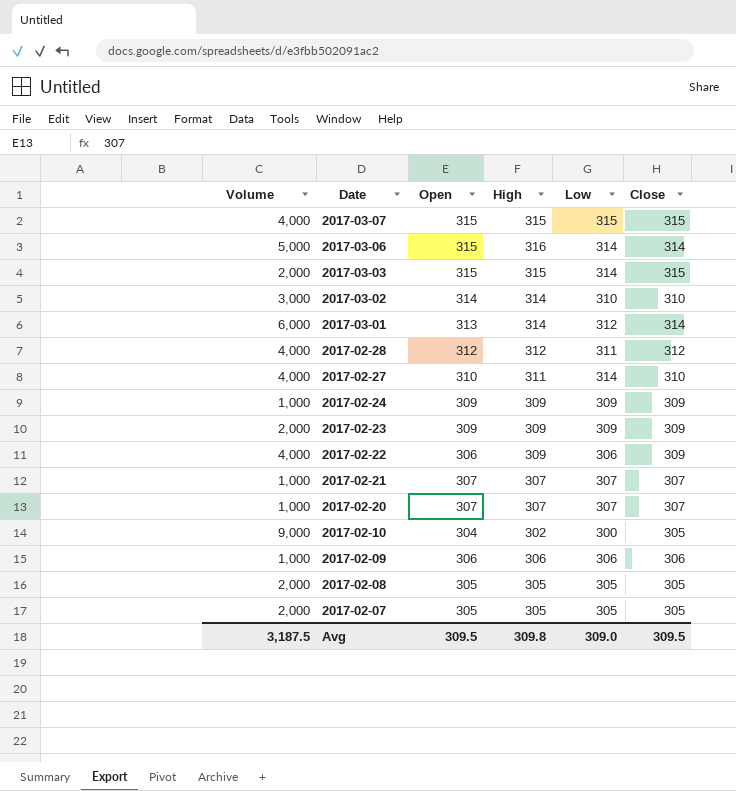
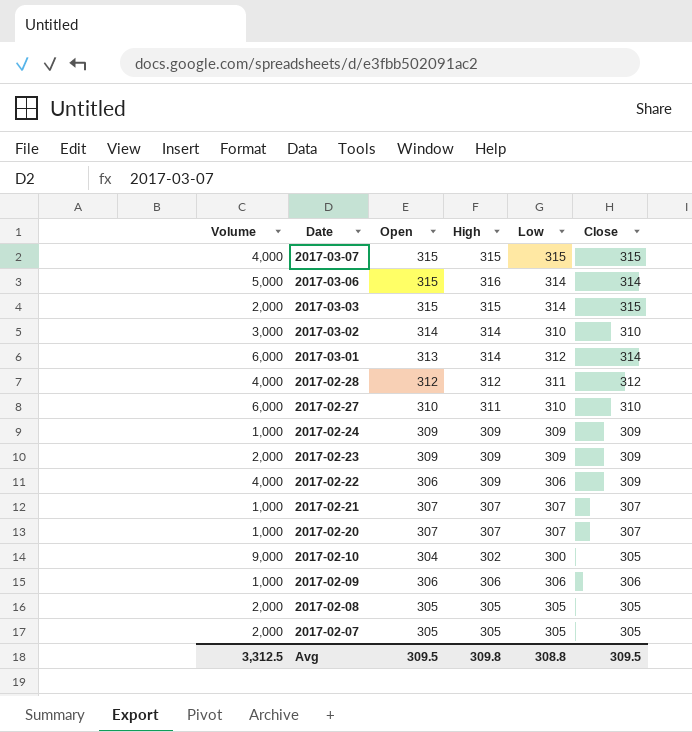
2017-02-27 | Volume: 4,000 -> 6,000
2017-02-27 | Low: 314 -> 310
Avg | Volume: 3,187.5 -> 3,312.5
Avg | Low: 309.0 -> 308.8

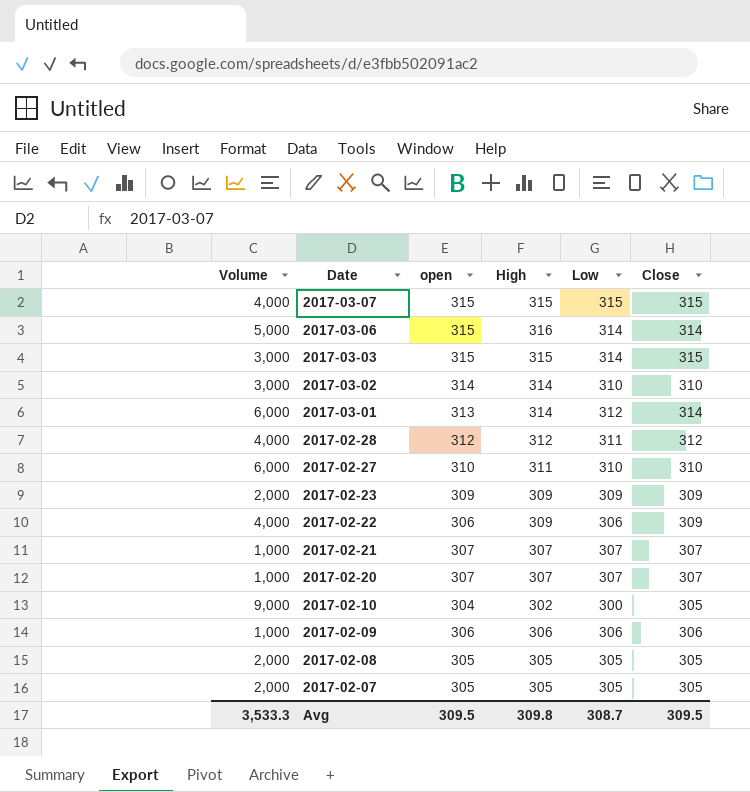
column name: Open -> open
row 2017-02-24: 1,000 | 309 | 309 | 309 | 309 -> none
2017-03-03 | Volume: 2,000 -> 3,000
Avg | Volume: 3,312.5 -> 3,533.3
Avg | Low: 308.8 -> 308.7

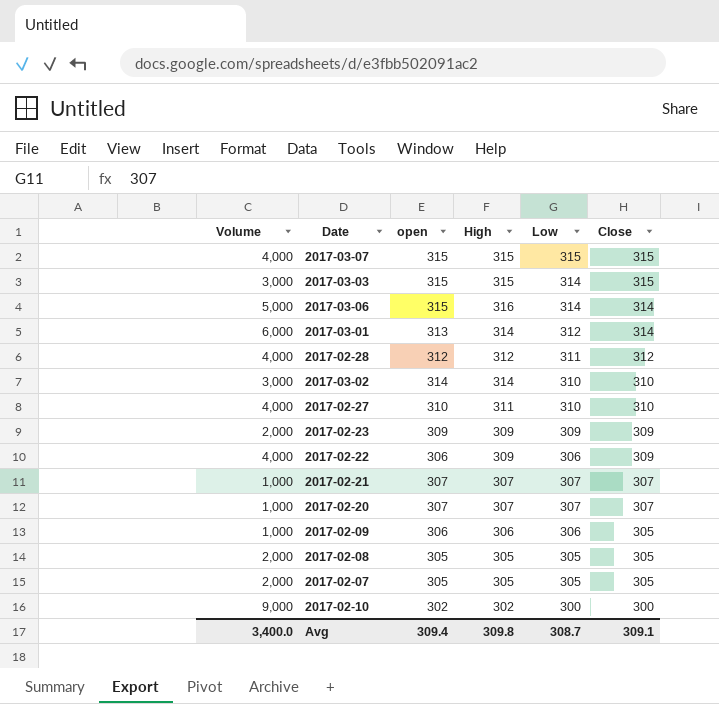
row order: Date descending -> Close descending
2017-02-27 | Volume: 6,000 -> 4,000
2017-02-09 | Close: 306 -> 305
2017-02-10 | open: 304 -> 302
2017-02-10 | Close: 305 -> 300
Avg | Volume: 3,533.3 -> 3,400.0
Avg | open: 309.5 -> 309.4
Avg | Close: 309.5 -> 309.1

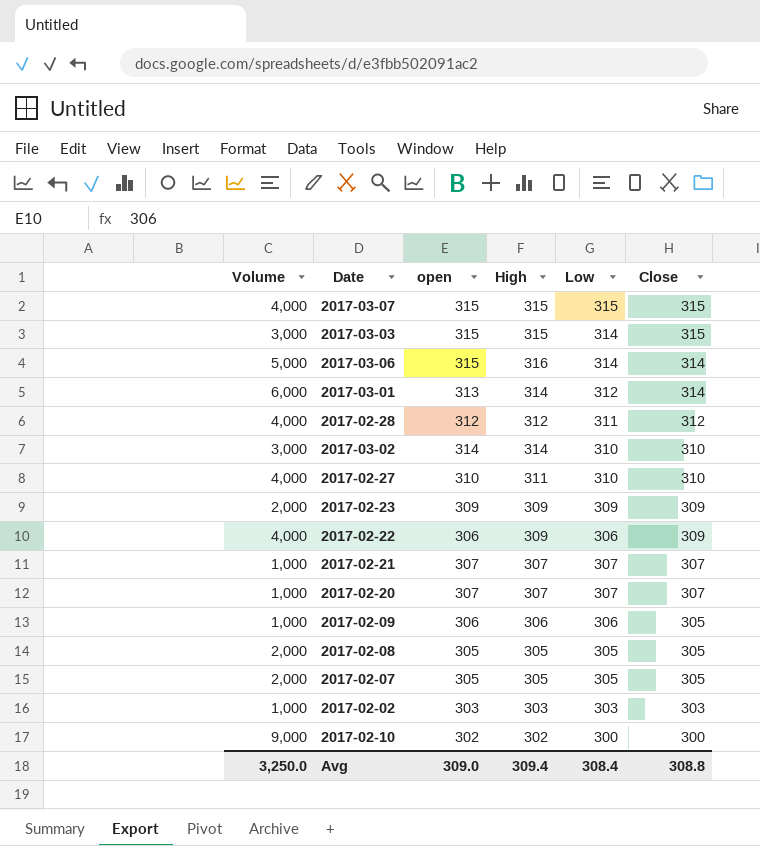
row 2017-02-02: none -> 1,000 | 303 | 303 | 303 | 303
Avg | Volume: 3,400.0 -> 3,250.0
Avg | open: 309.4 -> 309.0
Avg | High: 309.8 -> 309.4
Avg | Low: 308.7 -> 308.4
Avg | Close: 309.1 -> 308.8

